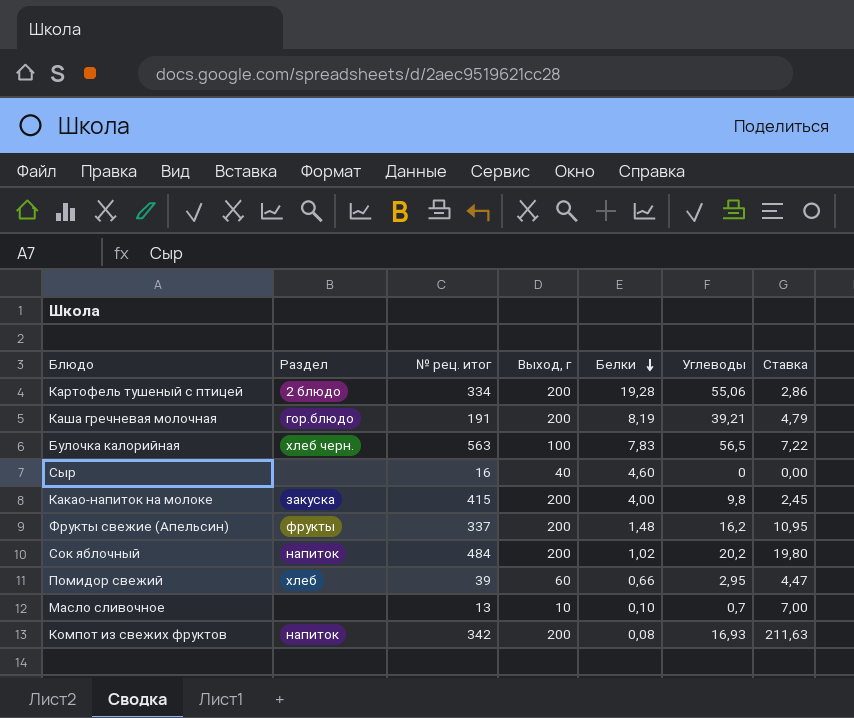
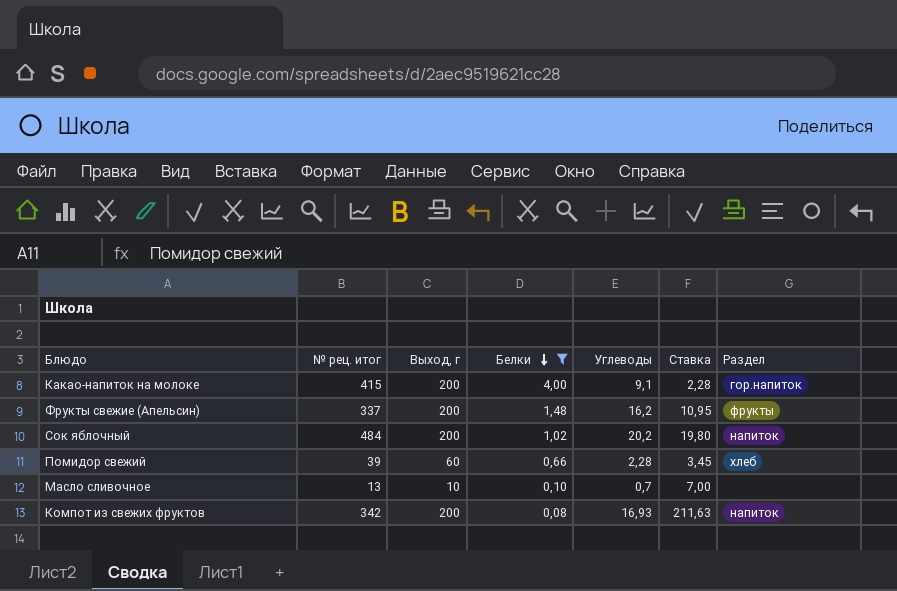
filter: none -> Белки <= 4,00
column Раздел | position: 2 -> 7
Какао-напиток на молоке | Углеводы: 9,8 -> 9,1
Какао-напиток на молоке | Ставка: 2,45 -> 2,28
Какао-напиток на молоке | Раздел: закуска -> гор.напиток
Помидор свежий | Углеводы: 2,95 -> 2,28
Помидор свежий | Ставка: 4,47 -> 3,45

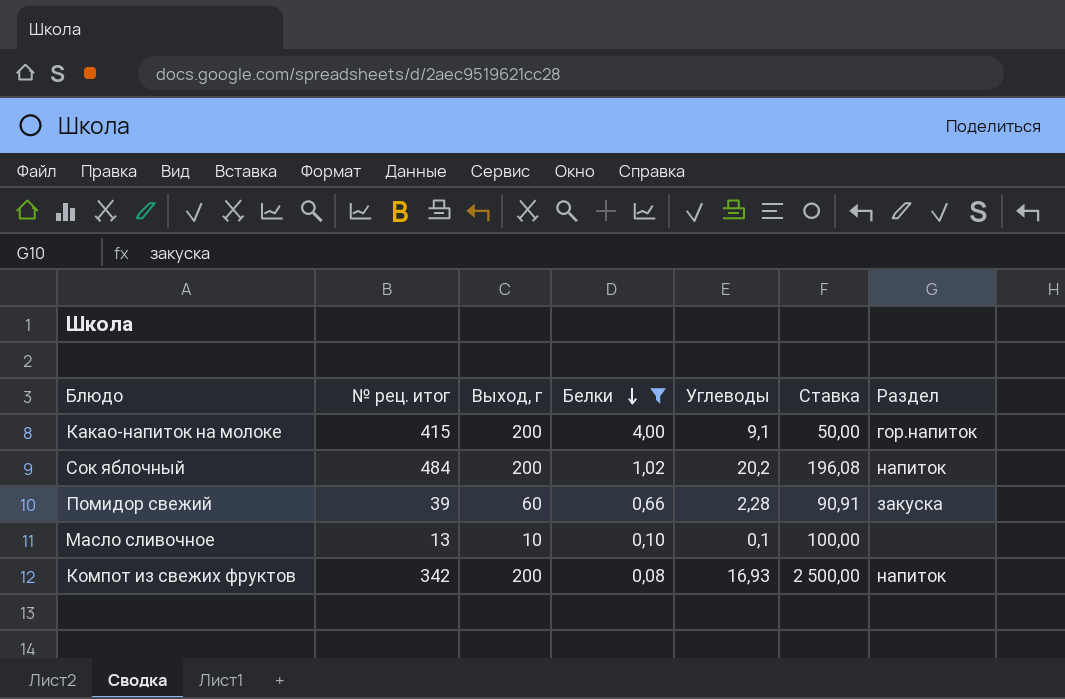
column Ставка | formula: [Углеводы] / [Белки] -> [Выход, г] / [Белки]
row Фрукты свежие (Апельсин): 337 | 200 | 1,48 | 16,2 | 10,95 | фрукты -> none
Помидор свежий | Раздел: хлеб -> закуска
Масло сливочное | Углеводы: 0,7 -> 0,1

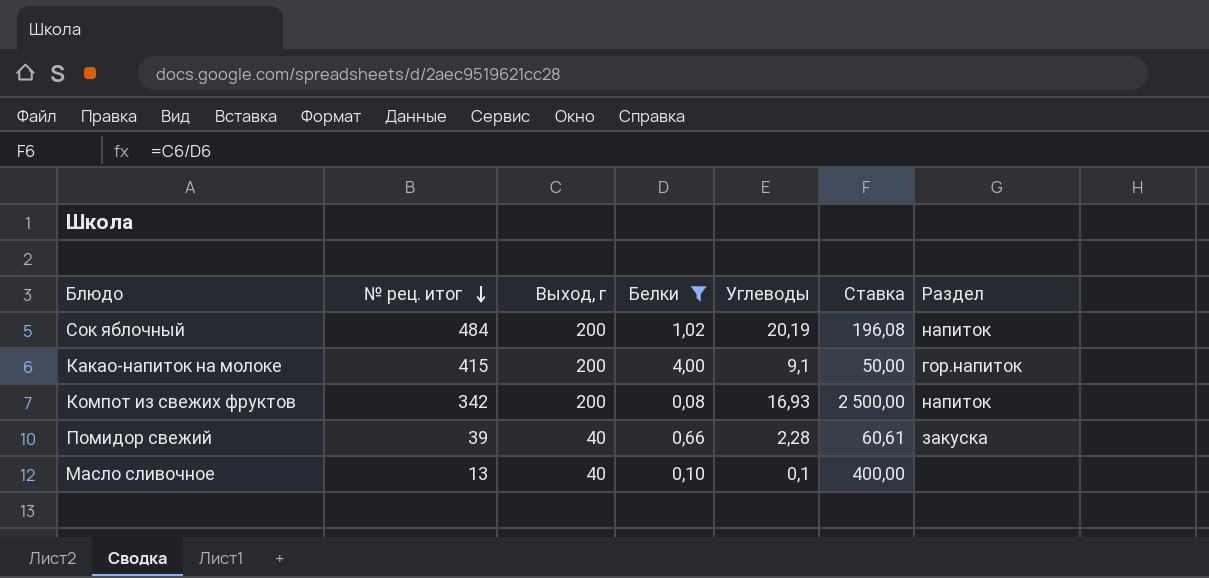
row order: Белки descending -> № рец. итог descending
Сок яблочный | Углеводы: 20,2 -> 20,19
Помидор свежий | Выход, г: 60 -> 40
Помидор свежий | Ставка: 90,91 -> 60,61
Масло сливочное | Выход, г: 10 -> 40
Масло сливочное | Ставка: 100,00 -> 400,00

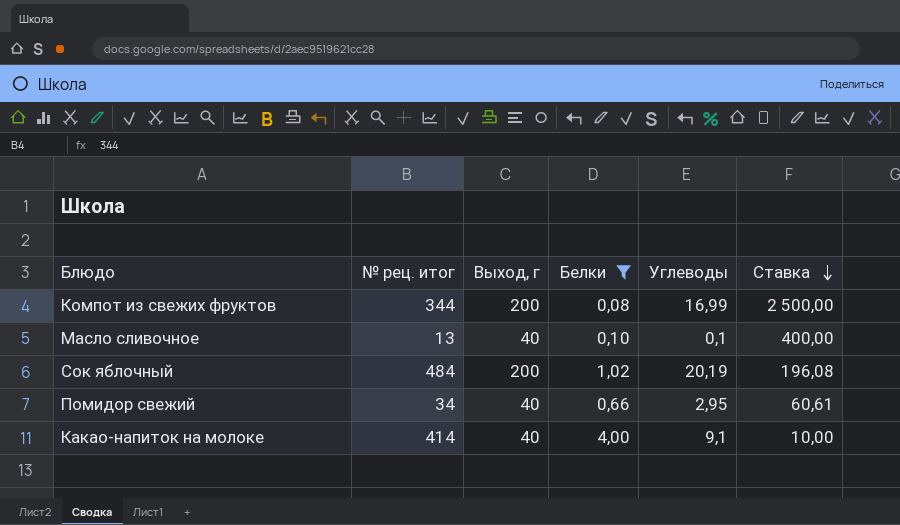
row order: № рец. итог descending -> Ставка descending
column Раздел | position: 7 -> none
Компот из свежих фруктов | № рец. итог: 342 -> 344
Компот из свежих фруктов | Углеводы: 16,93 -> 16,99
Помидор свежий | № рец. итог: 39 -> 34
Помидор свежий | Углеводы: 2,28 -> 2,95
Какао-напиток на молоке | № рец. итог: 415 -> 414
Какао-напиток на молоке | Выход, г: 200 -> 40
Какао-напиток на молоке | Ставка: 50,00 -> 10,00

